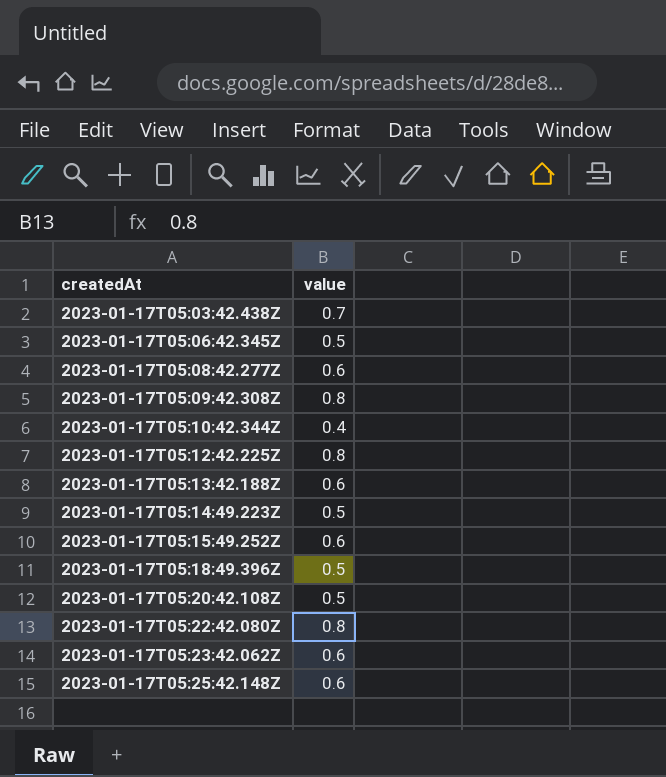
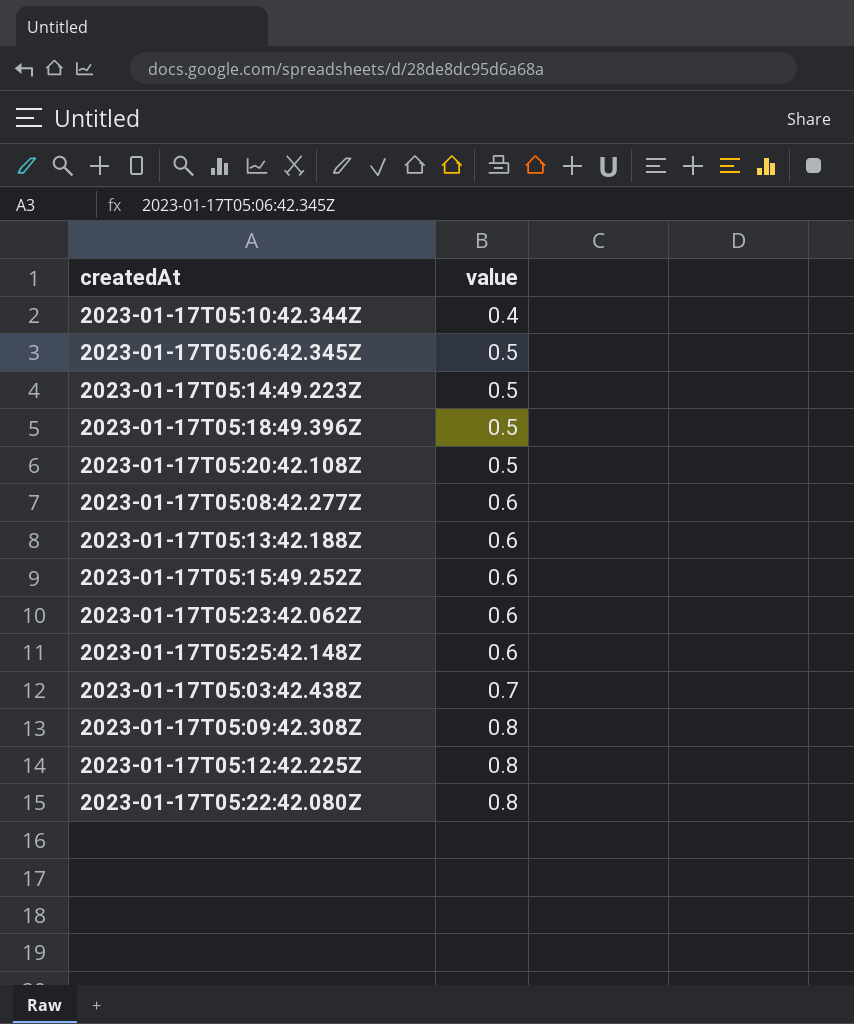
row order: createdAt ascending -> value ascending

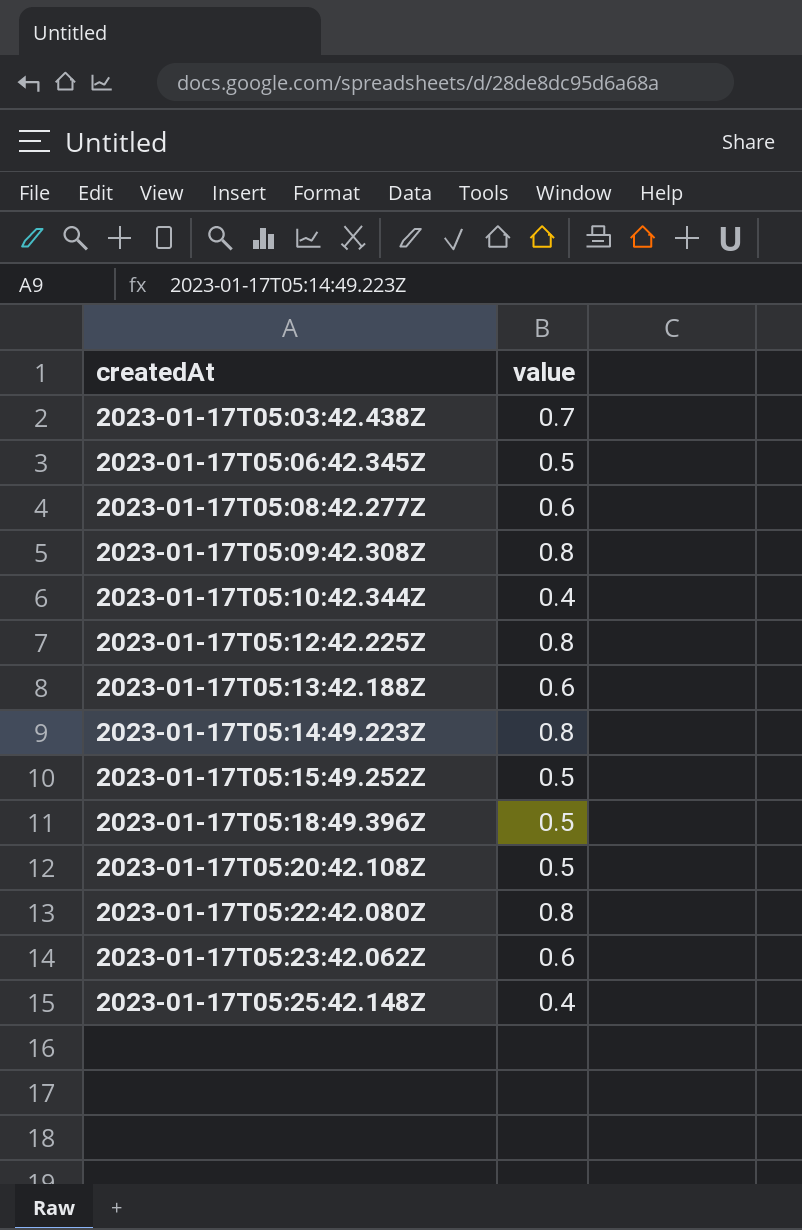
row order: value ascending -> createdAt ascending
2023-01-17T05:14:49.223Z | value: 0.5 -> 0.8
2023-01-17T05:15:49.252Z | value: 0.6 -> 0.5
2023-01-17T05:25:42.148Z | value: 0.6 -> 0.4

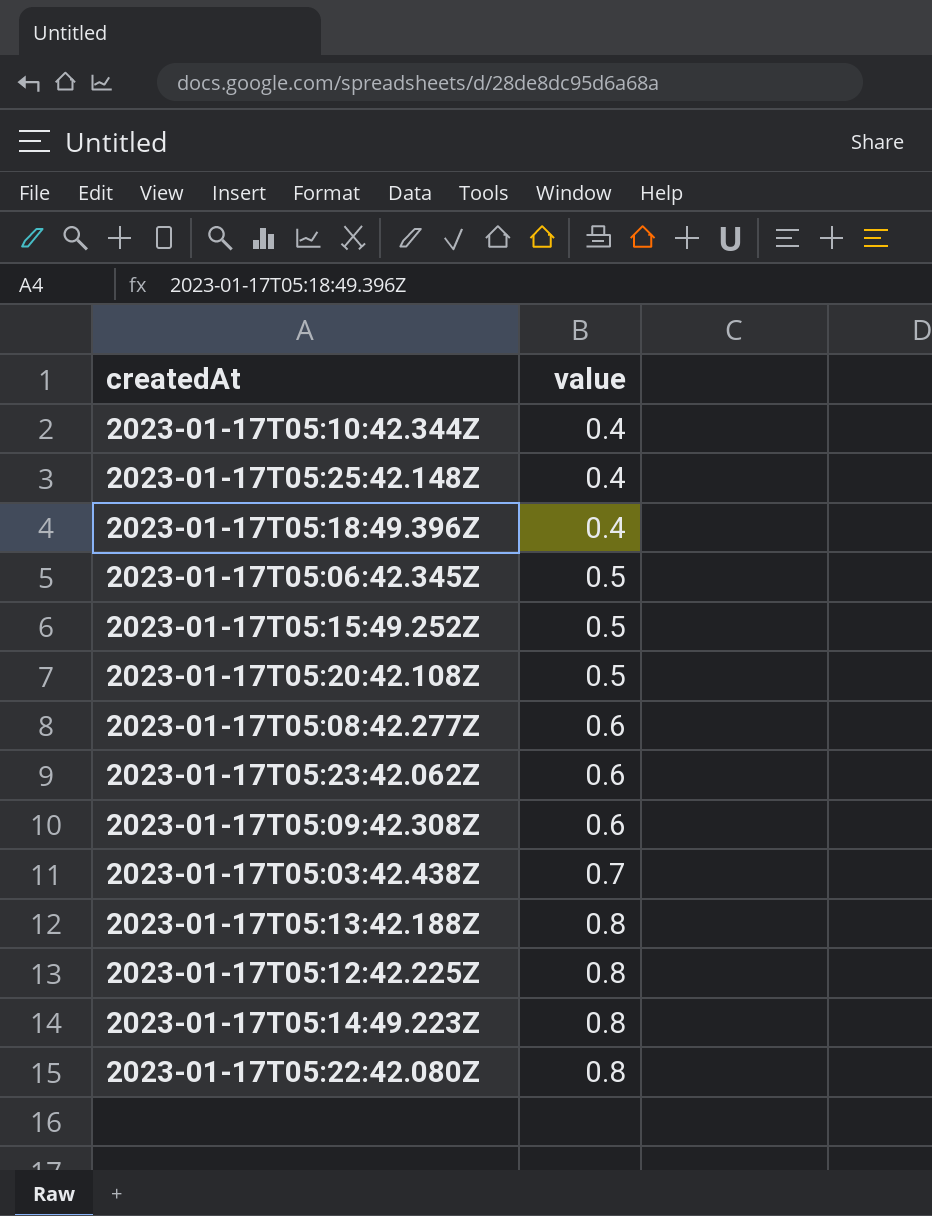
row order: createdAt ascending -> value ascending
2023-01-17T05:18:49.396Z | value: 0.5 -> 0.4
2023-01-17T05:09:42.308Z | value: 0.8 -> 0.6
2023-01-17T05:13:42.188Z | value: 0.6 -> 0.8

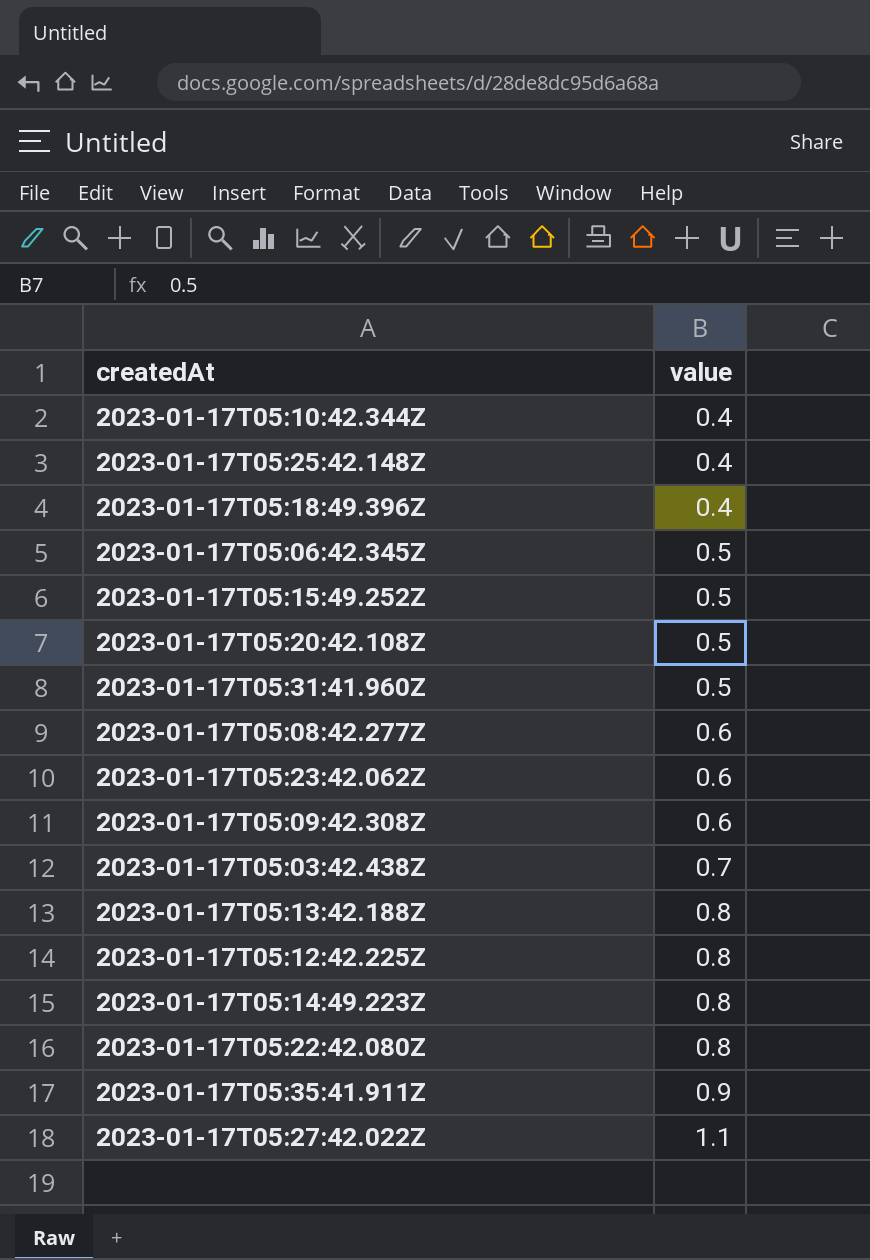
row 2023-01-17T05:31:41.960Z: none -> 0.5
row 2023-01-17T05:35:41.911Z: none -> 0.9
row 2023-01-17T05:27:42.022Z: none -> 1.1

